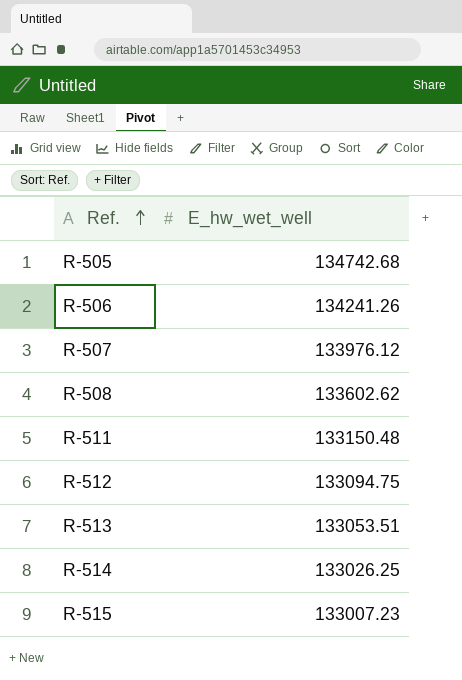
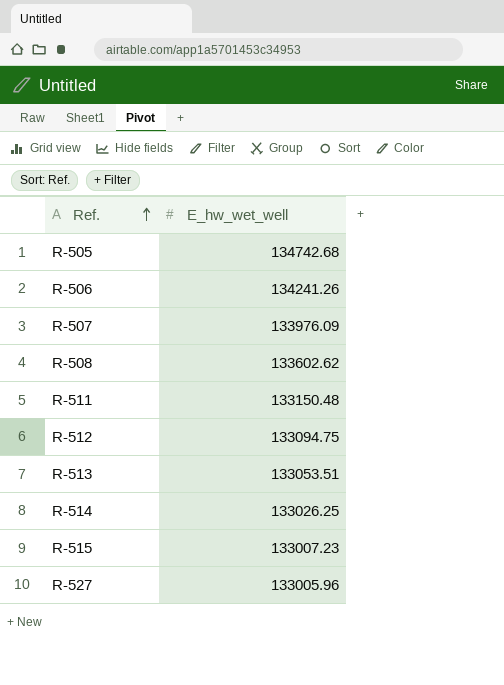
R-507 | E_hw_wet_well: 133976.12 -> 133976.09
row R-527: none -> 133005.96

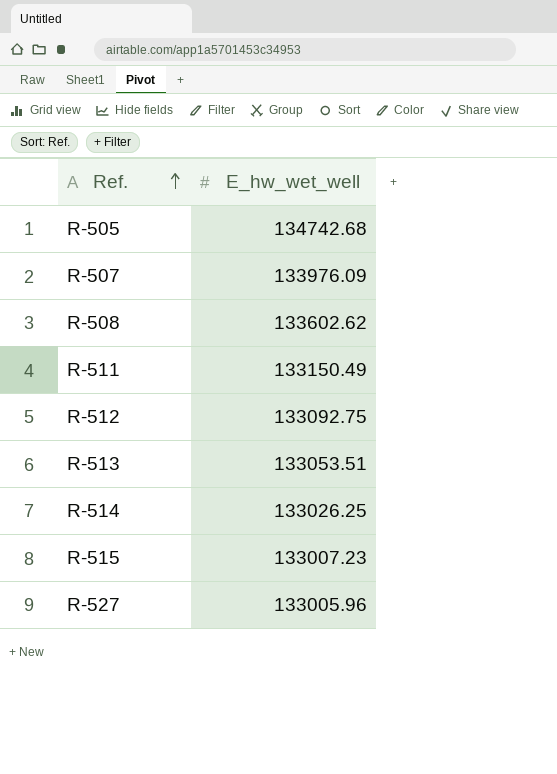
row R-506: 134241.26 -> none
R-511 | E_hw_wet_well: 133150.48 -> 133150.49
R-512 | E_hw_wet_well: 133094.75 -> 133092.75

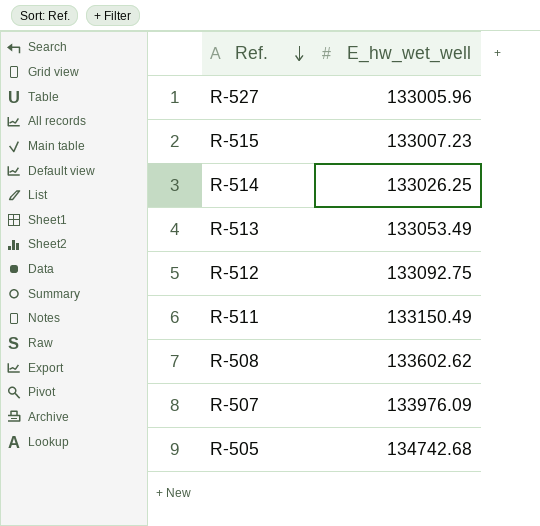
row order: Ref. ascending -> Ref. descending
R-513 | E_hw_wet_well: 133053.51 -> 133053.49

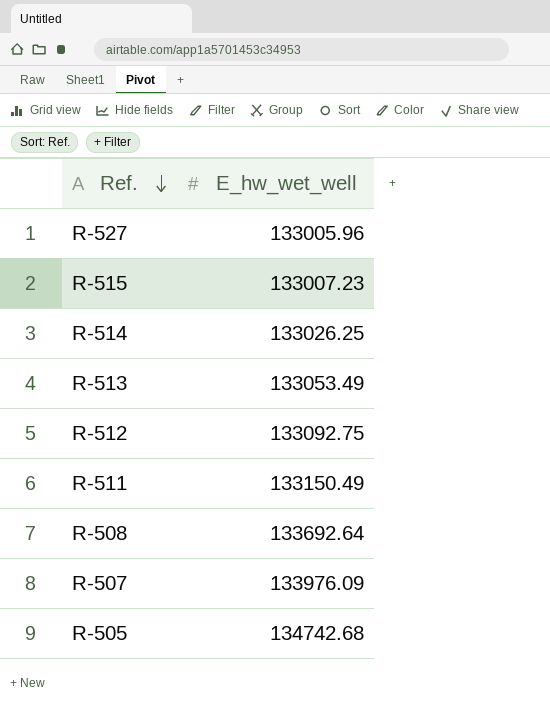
R-508 | E_hw_wet_well: 133602.62 -> 133692.64

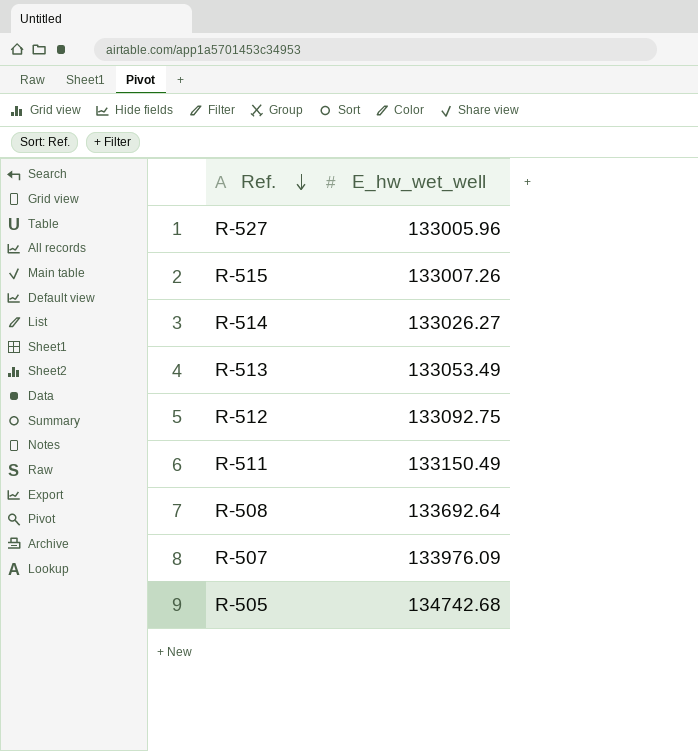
R-515 | E_hw_wet_well: 133007.23 -> 133007.26
R-514 | E_hw_wet_well: 133026.25 -> 133026.27

